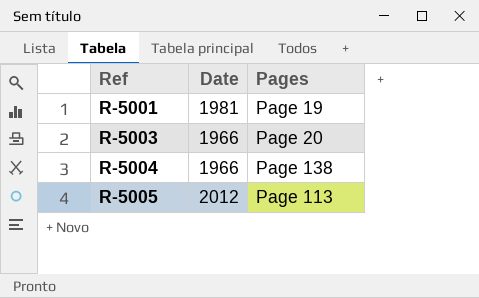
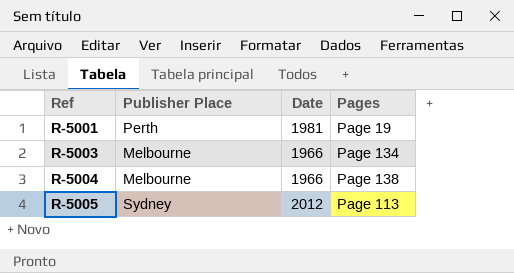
column Publisher Place | position: none -> 2
R-5003 | Pages: Page 20 -> Page 134

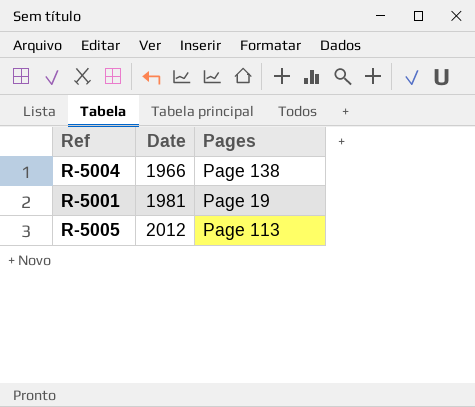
row order: Ref ascending -> Date ascending
column Publisher Place | position: 2 -> none
row R-5003: Melbourne | 1966 | Page 134 -> none

